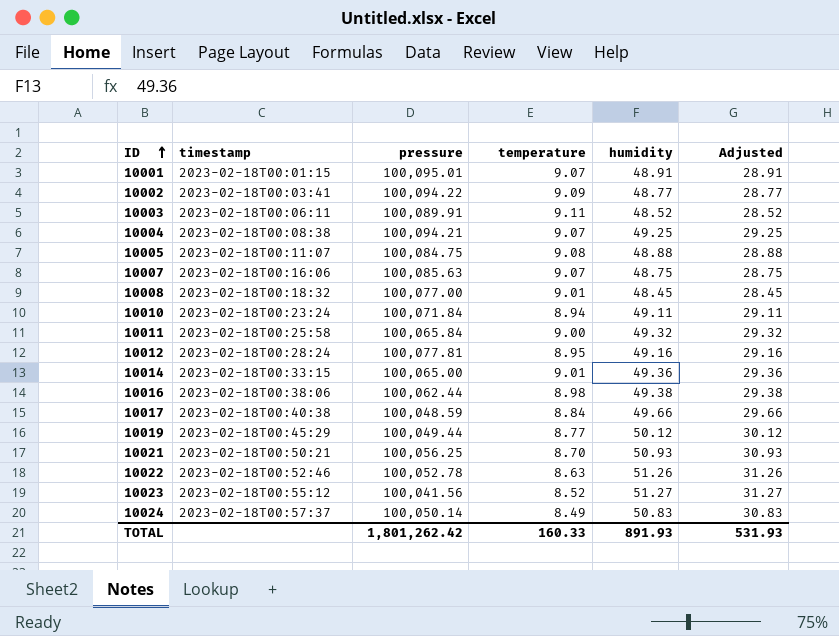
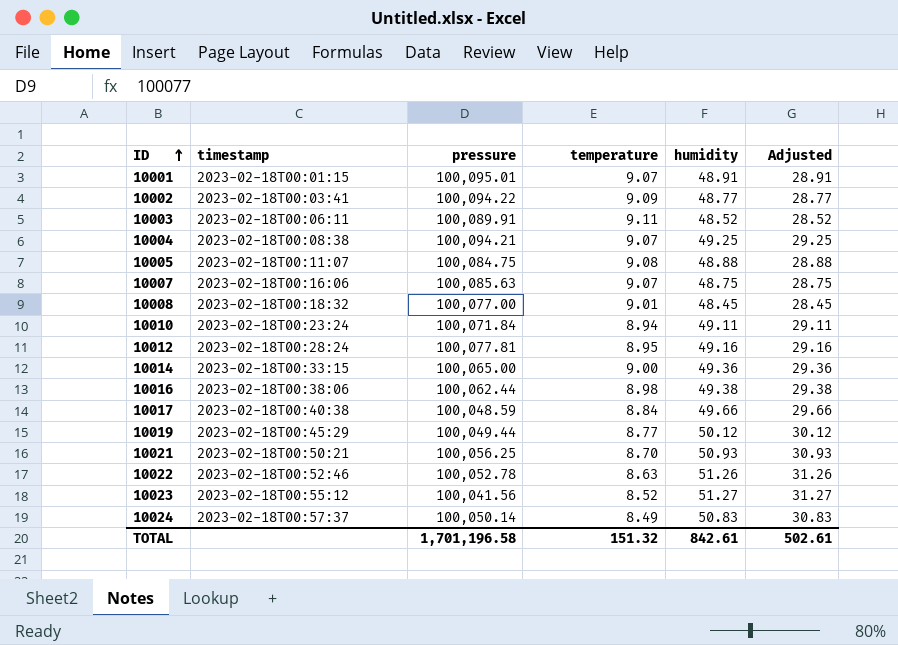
row 10011: 2023-02-18T00:25:58 | 100,065.84 | 9.00 | 49.32 | 29.32 -> none
10014 | temperature: 9.01 -> 9.00
TOTAL | pressure: 1,801,262.42 -> 1,701,196.58
TOTAL | temperature: 160.33 -> 151.32
TOTAL | humidity: 891.93 -> 842.61
TOTAL | Adjusted: 531.93 -> 502.61

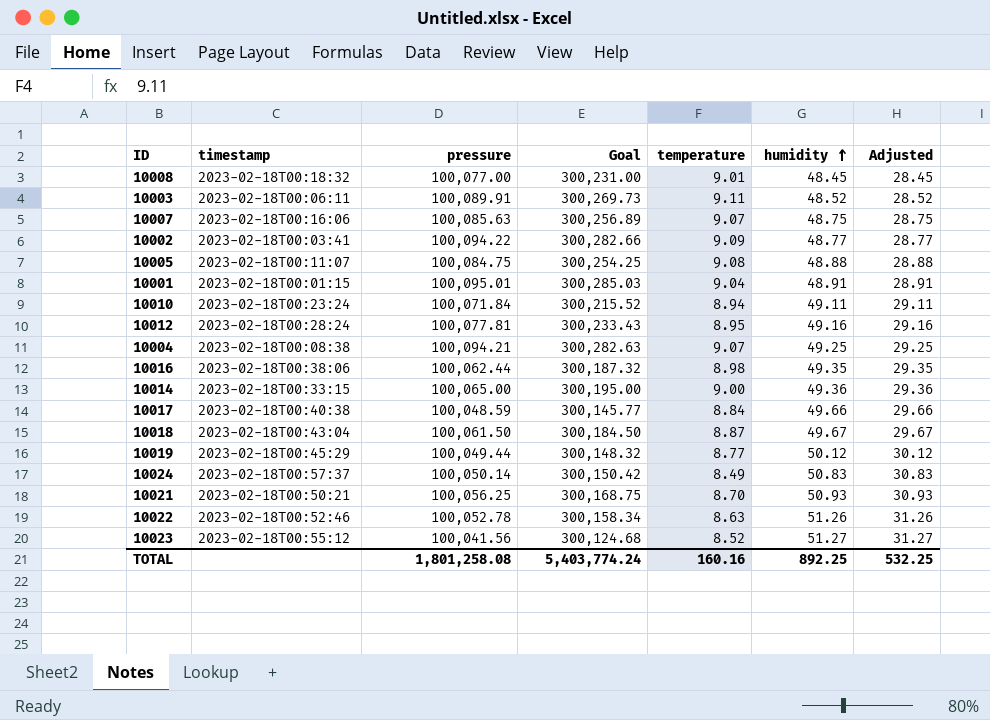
row order: ID ascending -> humidity ascending
column Goal | formula: none -> [pressure] * 3
10001 | temperature: 9.07 -> 9.04
10016 | humidity: 49.38 -> 49.35
10016 | Adjusted: 29.38 -> 29.35
row 10018: none -> 2023-02-18T00:43:04 | 100,061.50 | 300,184.50 | 8.87 | 49.67 | 29.67
TOTAL | pressure: 1,701,196.58 -> 1,801,258.08
TOTAL | temperature: 151.32 -> 160.16
TOTAL | humidity: 842.61 -> 892.25
TOTAL | Adjusted: 502.61 -> 532.25

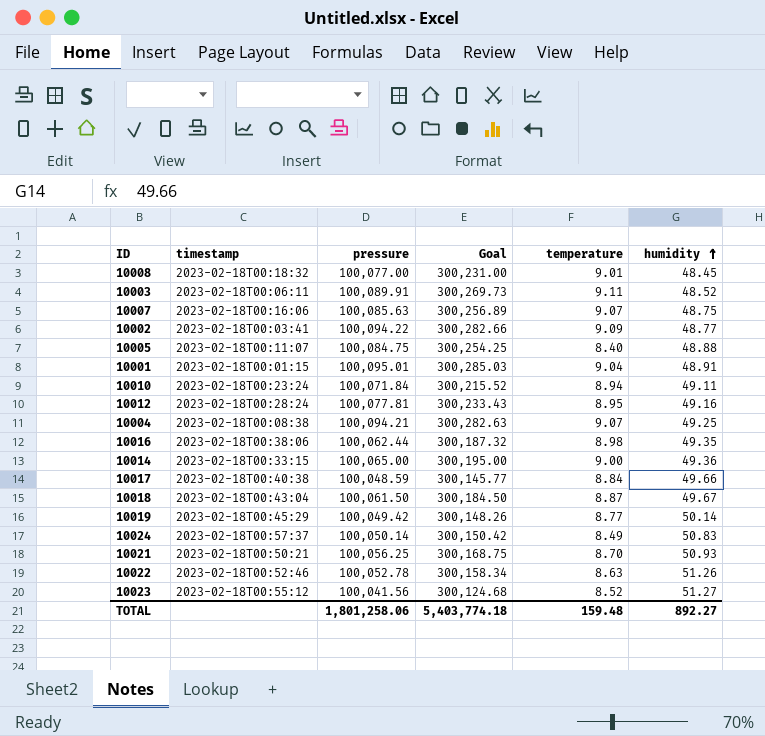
column Adjusted | formula: [humidity] - 20 -> none
10005 | temperature: 9.08 -> 8.40
10019 | pressure: 100,049.44 -> 100,049.42
10019 | Goal: 300,148.32 -> 300,148.26
10019 | humidity: 50.12 -> 50.14
TOTAL | pressure: 1,801,258.08 -> 1,801,258.06
TOTAL | Goal: 5,403,774.24 -> 5,403,774.18
TOTAL | temperature: 160.16 -> 159.48
TOTAL | humidity: 892.25 -> 892.27

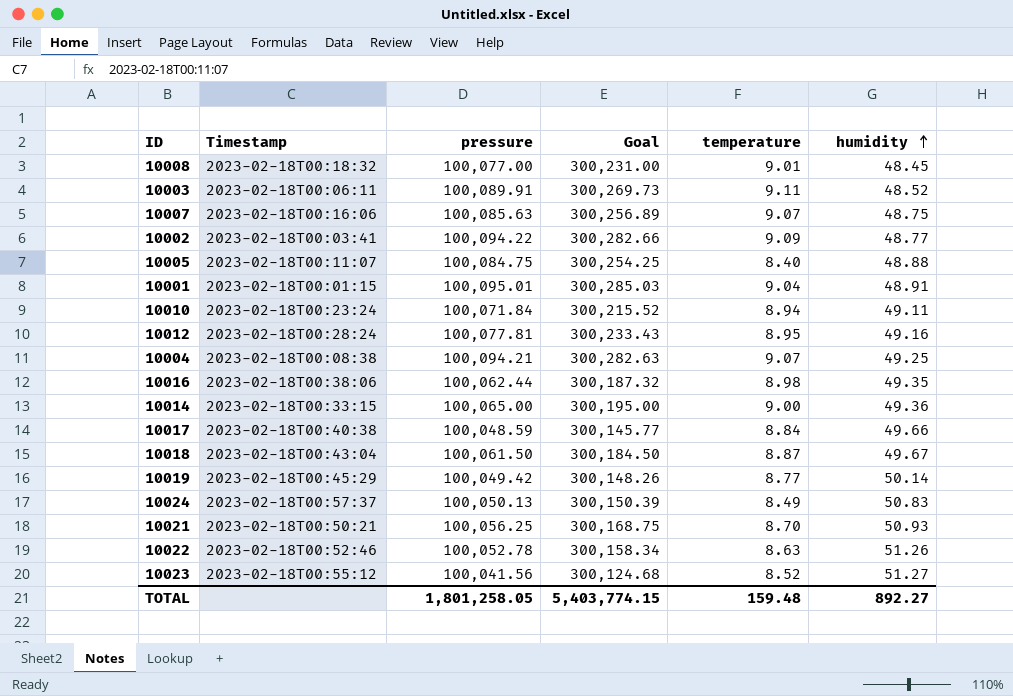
column name: timestamp -> Timestamp
10024 | pressure: 100,050.14 -> 100,050.13
10024 | Goal: 300,150.42 -> 300,150.39
TOTAL | pressure: 1,801,258.06 -> 1,801,258.05
TOTAL | Goal: 5,403,774.18 -> 5,403,774.15

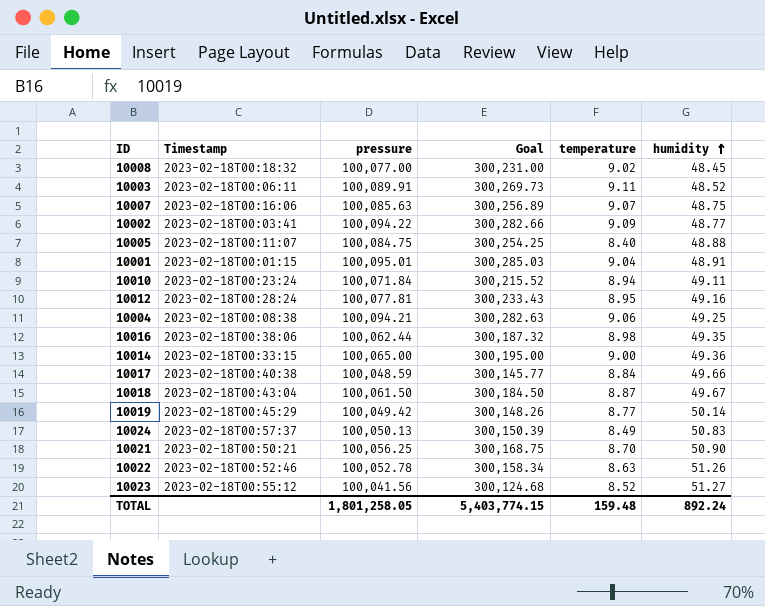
10008 | temperature: 9.01 -> 9.02
10004 | temperature: 9.07 -> 9.06
10021 | humidity: 50.93 -> 50.90
TOTAL | humidity: 892.27 -> 892.24

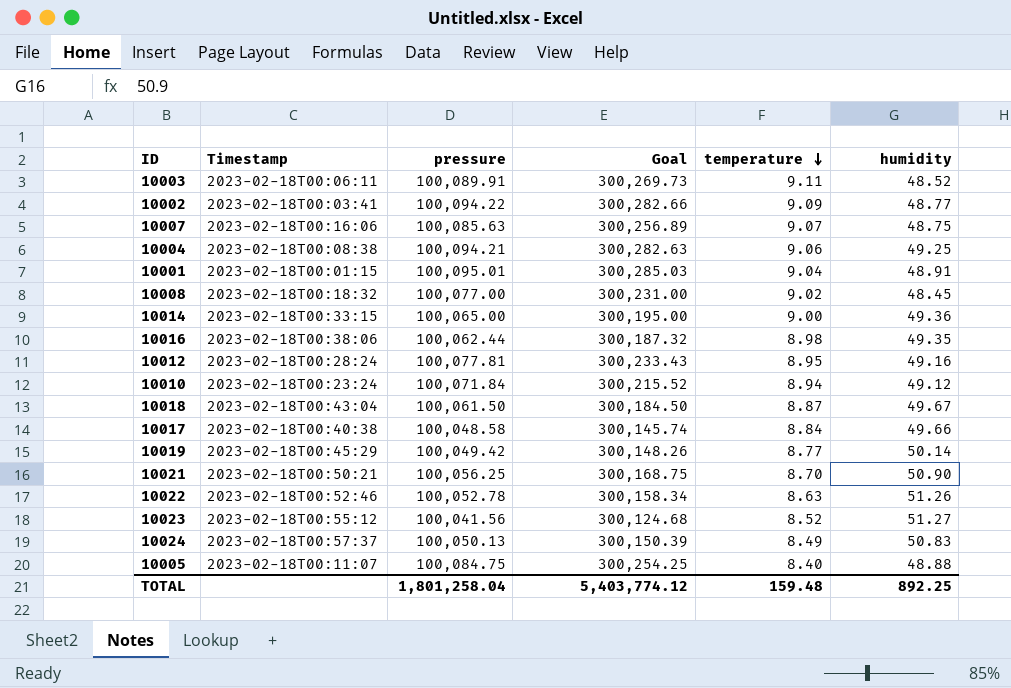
row order: humidity ascending -> temperature descending
10010 | humidity: 49.11 -> 49.12
10017 | pressure: 100,048.59 -> 100,048.58
10017 | Goal: 300,145.77 -> 300,145.74
TOTAL | pressure: 1,801,258.05 -> 1,801,258.04
TOTAL | Goal: 5,403,774.15 -> 5,403,774.12
TOTAL | humidity: 892.24 -> 892.25

